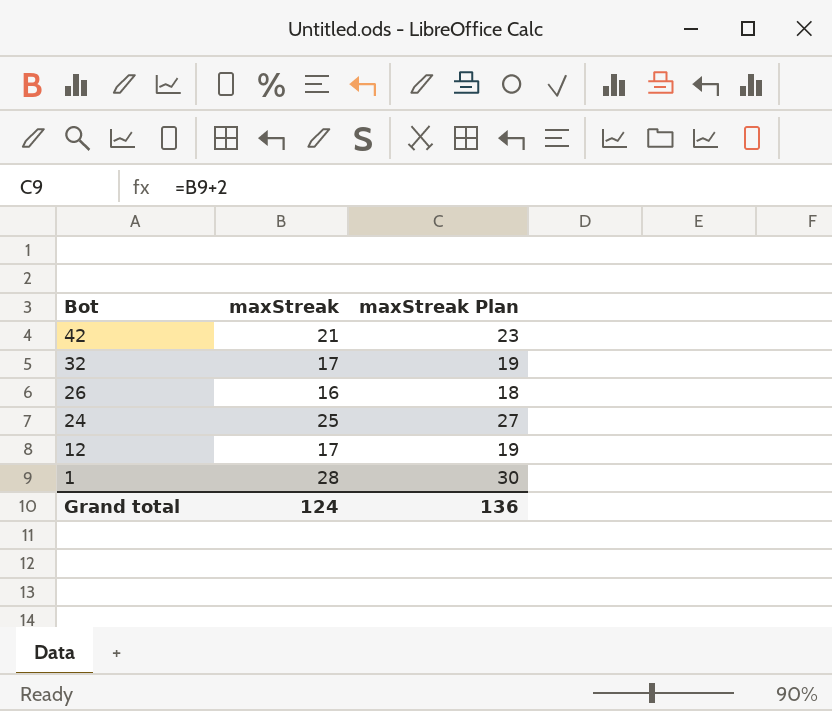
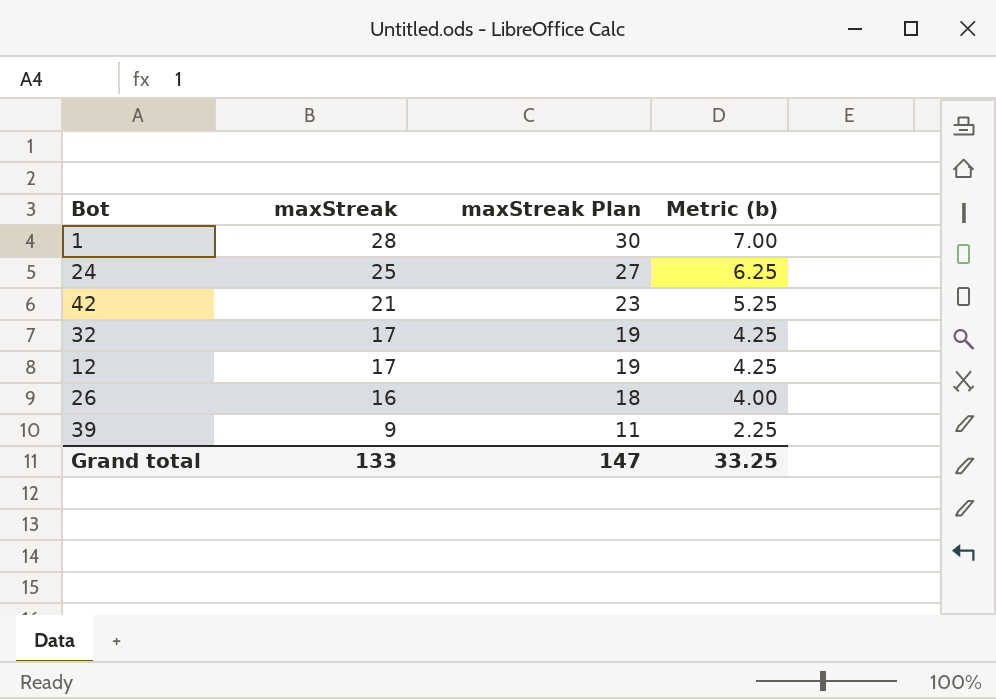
row order: Bot descending -> maxStreak descending
column Metric (b) | formula: none -> [maxStreak] * 0.25
row 39: none -> 9 | 11 | 2.25
Grand total | maxStreak: 124 -> 133
Grand total | maxStreak Plan: 136 -> 147

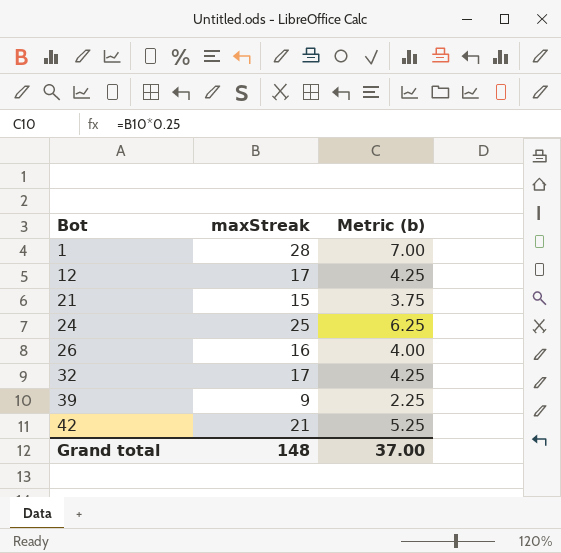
row order: maxStreak descending -> Bot ascending
column maxStreak Plan | formula: [maxStreak] + 2 -> none
row 21: none -> 15 | 3.75
Grand total | maxStreak: 133 -> 148
Grand total | Metric (b): 33.25 -> 37.00

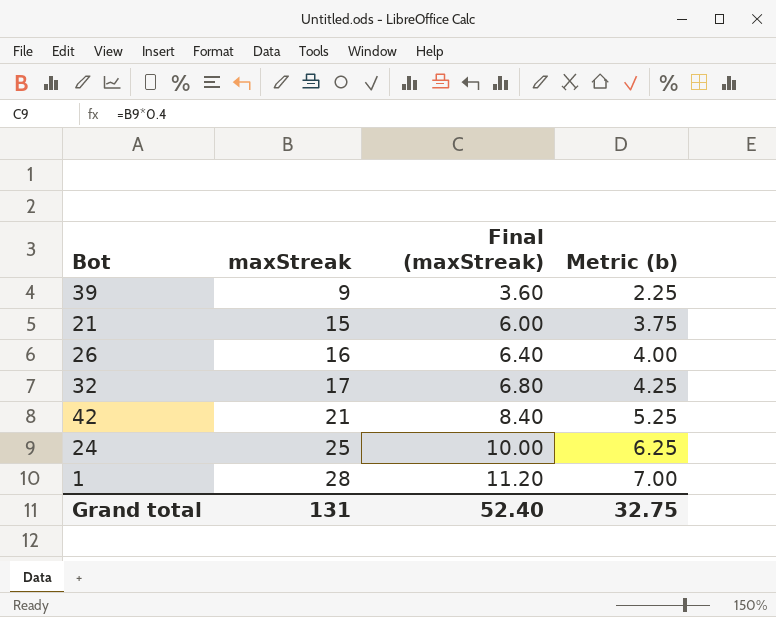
row order: Bot ascending -> maxStreak ascending
column Final (maxStreak) | formula: none -> [maxStreak] * 0.4
row 12: 17 | 4.25 -> none
Grand total | maxStreak: 148 -> 131
Grand total | Metric (b): 37.00 -> 32.75

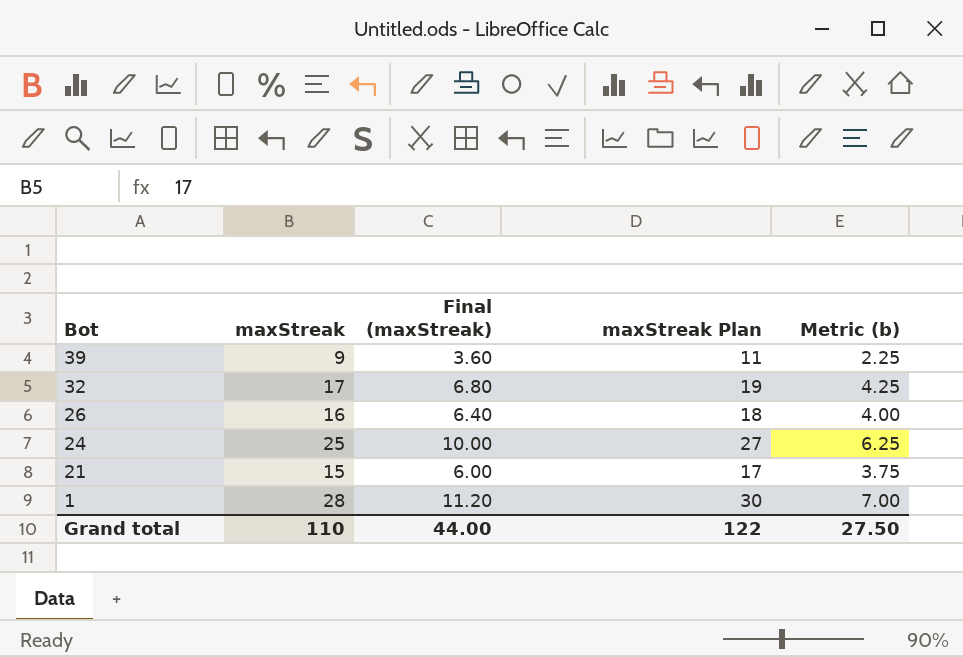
row order: maxStreak ascending -> Bot descending
column maxStreak Plan | formula: none -> [maxStreak] + 2
row 42: 21 | 8.40 | 5.25 -> none
Grand total | maxStreak: 131 -> 110
Grand total | Final (maxStreak): 52.40 -> 44.00
Grand total | Metric (b): 32.75 -> 27.50

